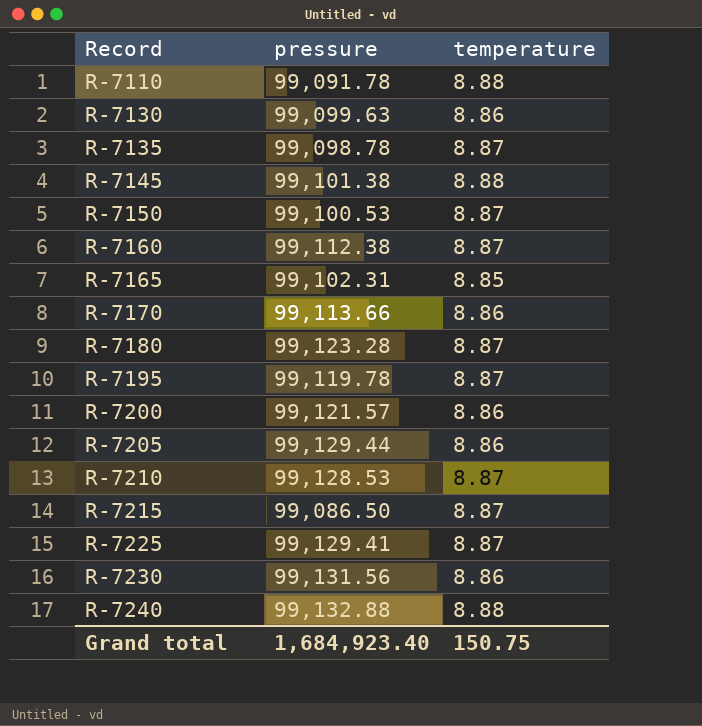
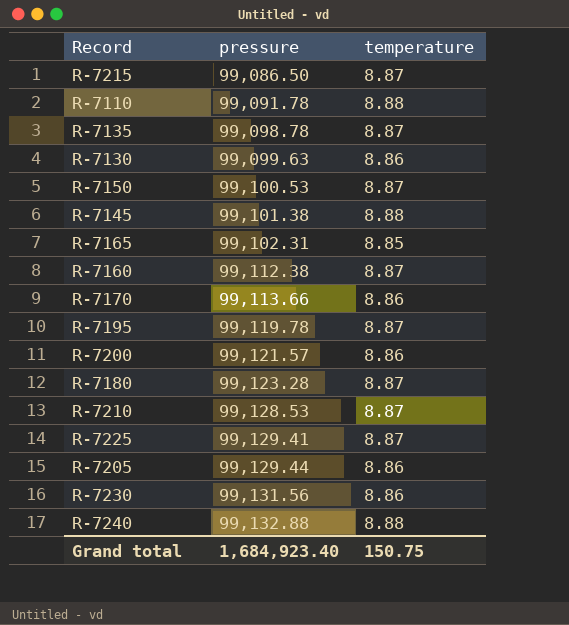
row order: Record ascending -> pressure ascending

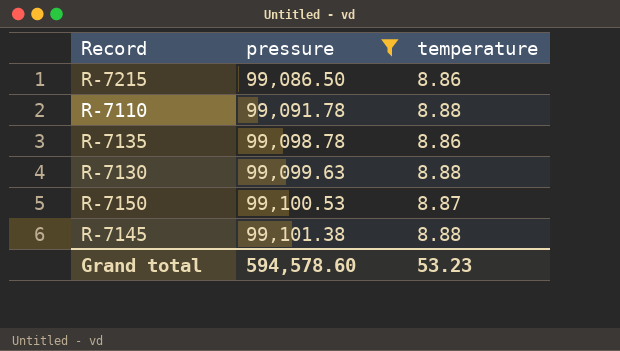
filter: none -> pressure <= 99,101.38
R-7215 | temperature: 8.87 -> 8.86
R-7135 | temperature: 8.87 -> 8.86
R-7130 | temperature: 8.86 -> 8.88
Grand total | pressure: 1,684,923.40 -> 594,578.60
Grand total | temperature: 150.75 -> 53.23

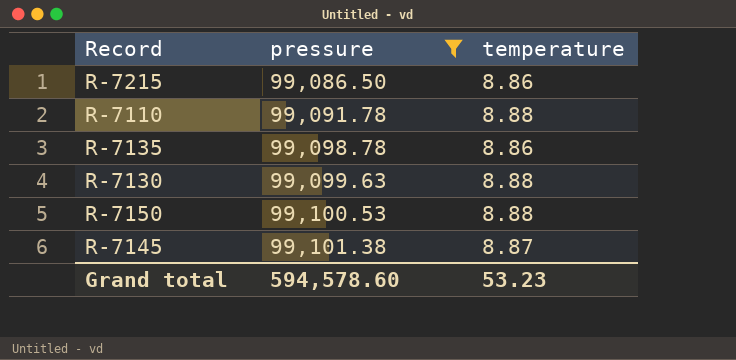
R-7150 | temperature: 8.87 -> 8.88
R-7145 | temperature: 8.88 -> 8.87

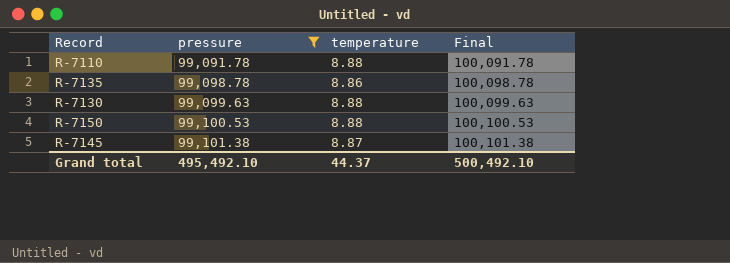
column Final | formula: none -> [pressure] + 1000
row R-7215: 99,086.50 | 8.86 -> none
Grand total | pressure: 594,578.60 -> 495,492.10
Grand total | temperature: 53.23 -> 44.37

